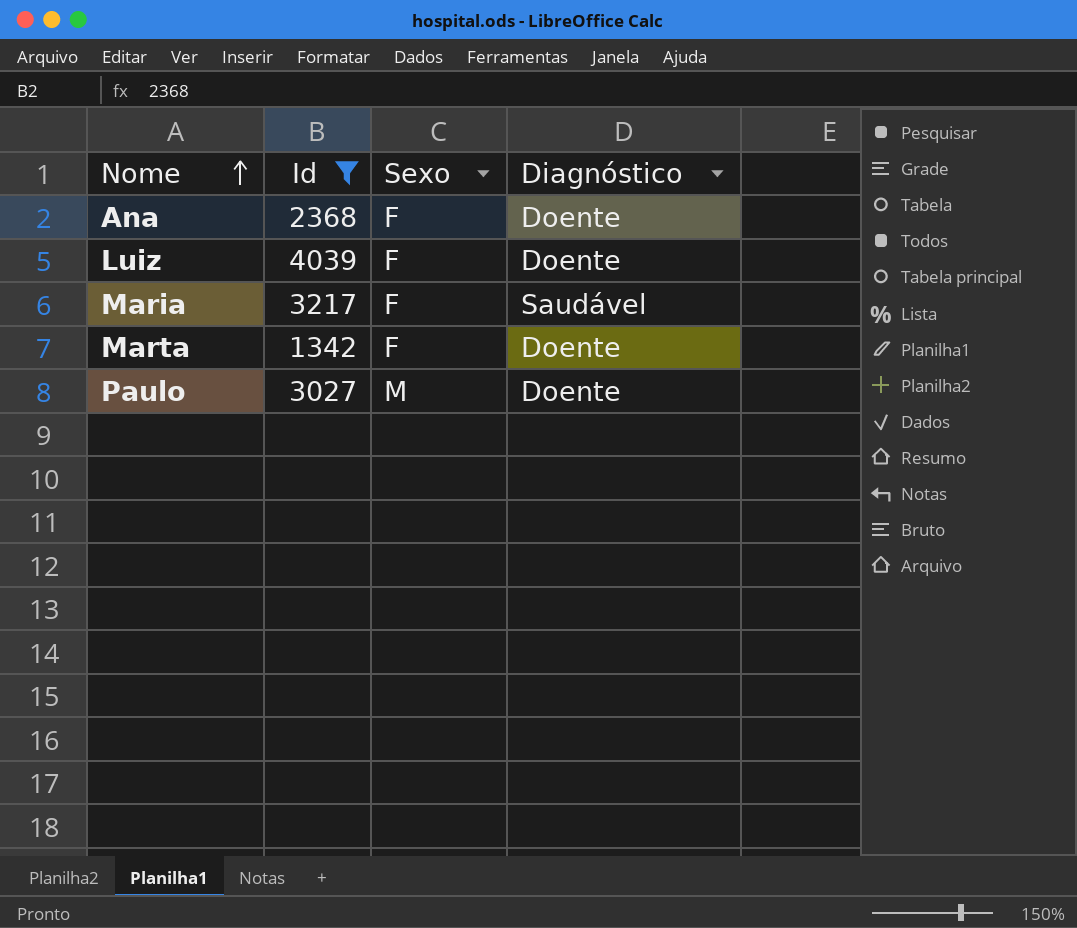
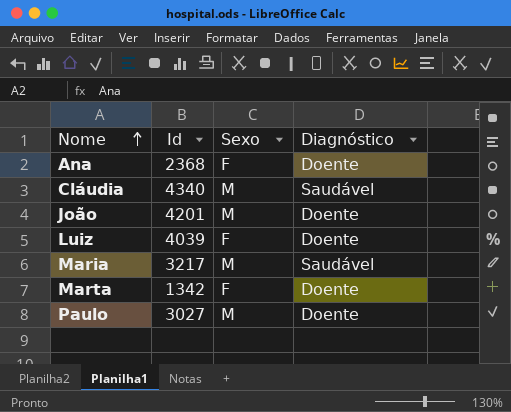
filter: Id <= 4039 -> none
Maria | Sexo: F -> M

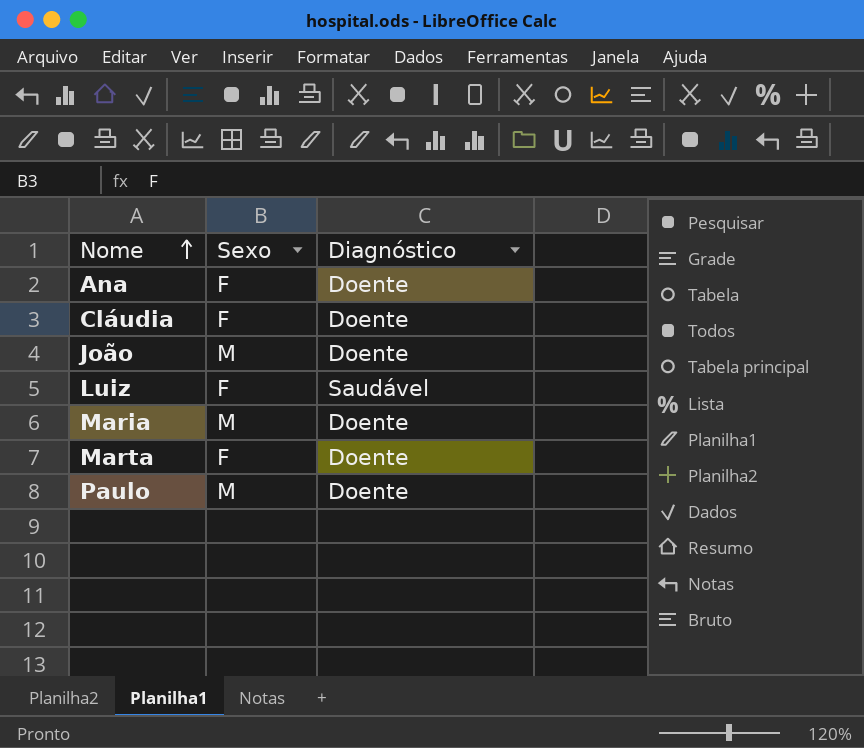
column Id | position: 2 -> none
Cláudia | Sexo: M -> F
Cláudia | Diagnóstico: Saudável -> Doente
Luiz | Diagnóstico: Doente -> Saudável
Maria | Diagnóstico: Saudável -> Doente

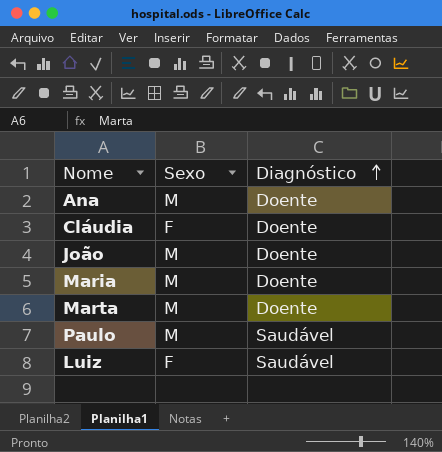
row order: Nome ascending -> Diagnóstico ascending
Ana | Sexo: F -> M
Marta | Sexo: F -> M
Paulo | Diagnóstico: Doente -> Saudável

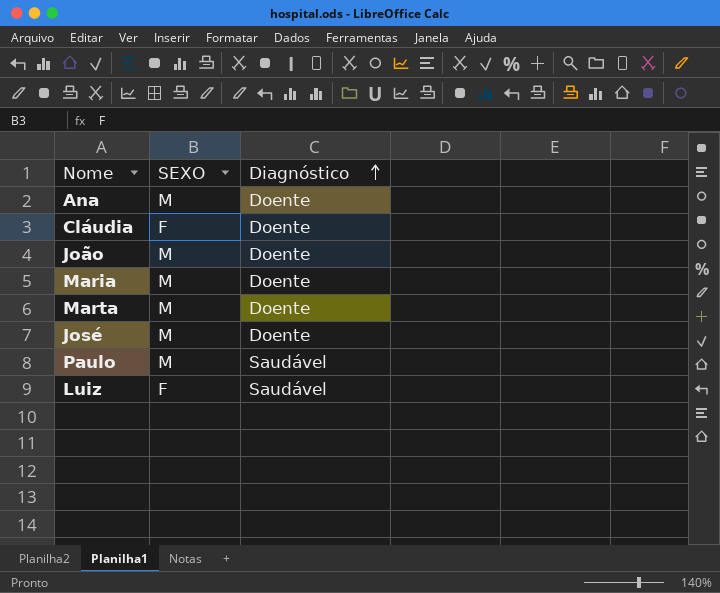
column name: Sexo -> SEXO
row José: none -> M | Doente

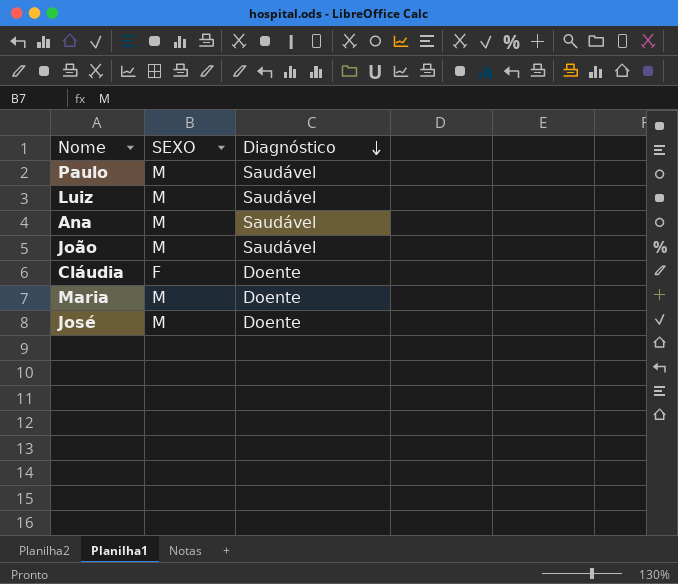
row order: Diagnóstico ascending -> Diagnóstico descending
row Marta: M | Doente -> none
Luiz | SEXO: F -> M
Ana | Diagnóstico: Doente -> Saudável
João | Diagnóstico: Doente -> Saudável

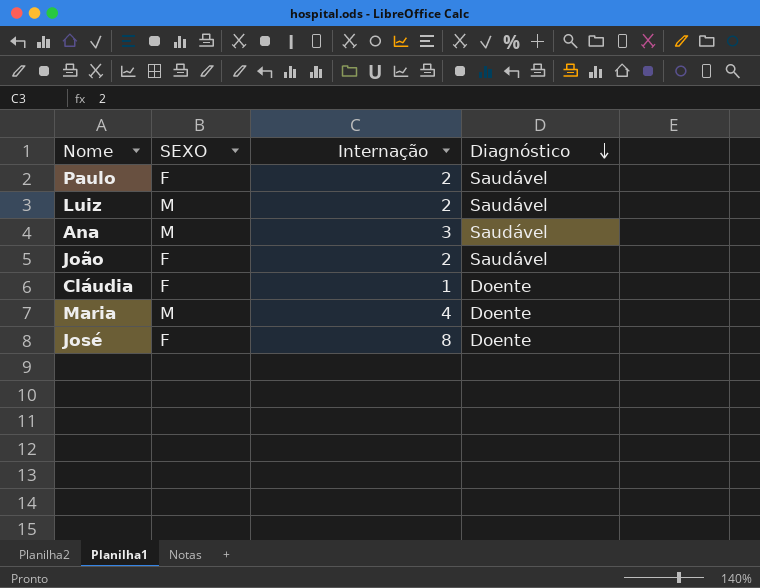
column Internação | position: none -> 3
Paulo | SEXO: M -> F
João | SEXO: M -> F
José | SEXO: M -> F

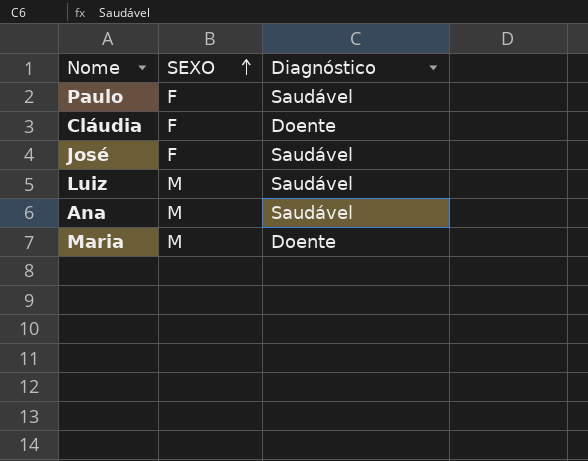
row order: Diagnóstico descending -> SEXO ascending
column Internação | position: 3 -> none
row João: F | 2 | Saudável -> none
José | Diagnóstico: Doente -> Saudável

